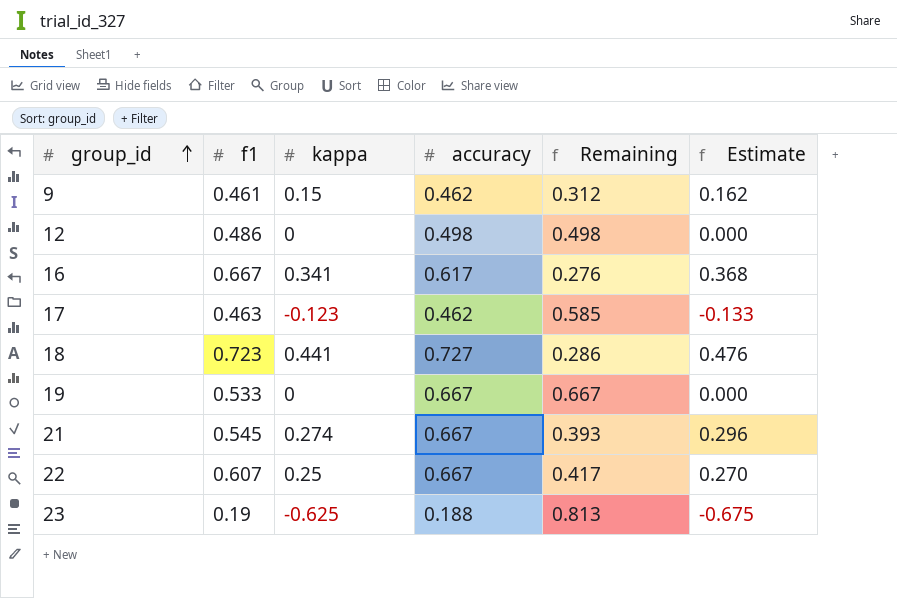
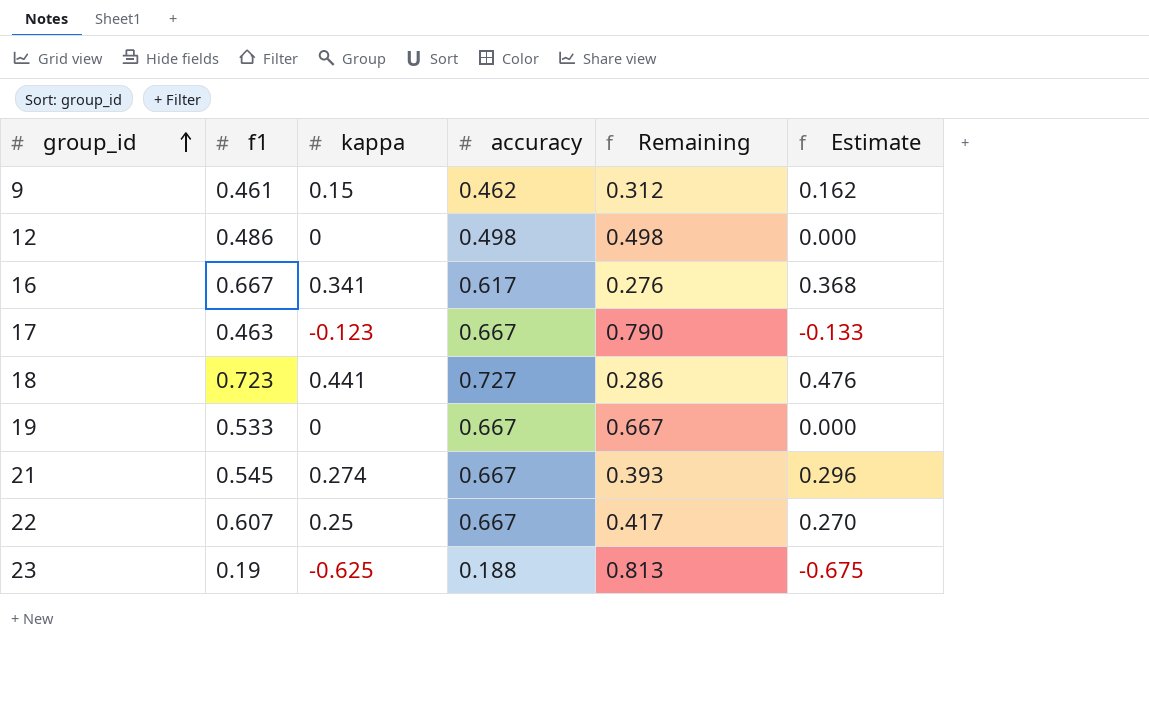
17 | accuracy: 0.462 -> 0.667
17 | Remaining: 0.585 -> 0.790

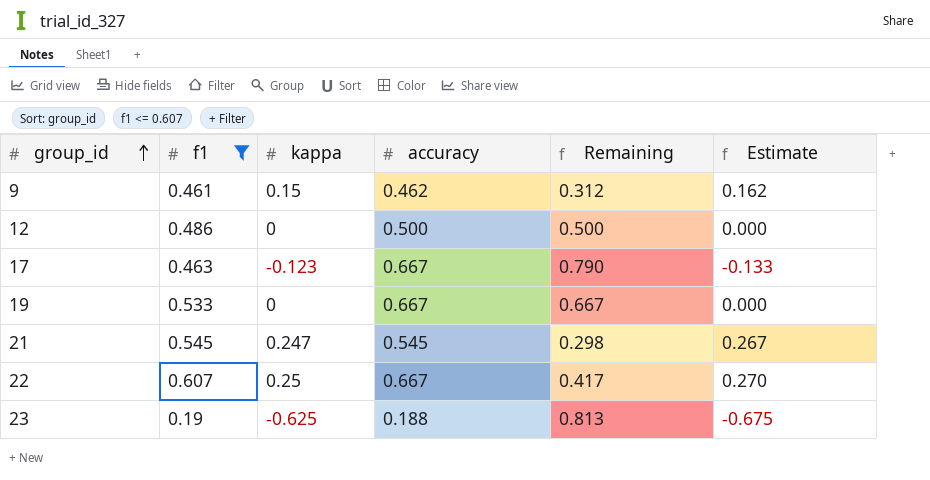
filter: none -> f1 <= 0.607
12 | accuracy: 0.498 -> 0.500
12 | Remaining: 0.498 -> 0.500
21 | kappa: 0.274 -> 0.247
21 | accuracy: 0.667 -> 0.545
21 | Remaining: 0.393 -> 0.298
21 | Estimate: 0.296 -> 0.267

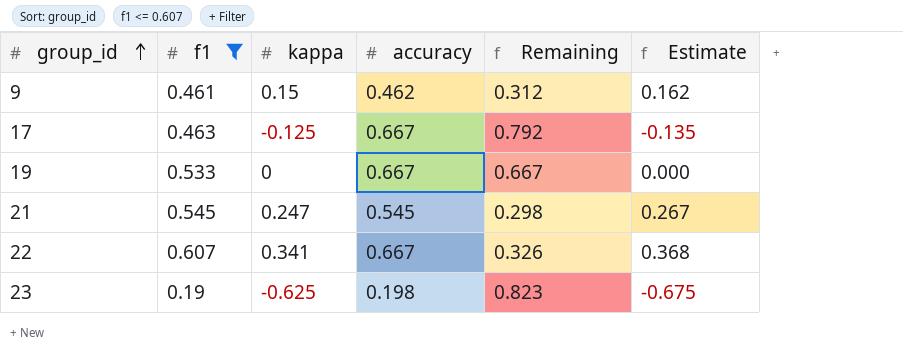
row 12: 0.486 | 0 | 0.500 | 0.500 | 0.000 -> none
17 | kappa: -0.123 -> -0.125
17 | Remaining: 0.790 -> 0.792
17 | Estimate: -0.133 -> -0.135
22 | kappa: 0.25 -> 0.341
22 | Remaining: 0.417 -> 0.326
22 | Estimate: 0.270 -> 0.368
23 | accuracy: 0.188 -> 0.198
23 | Remaining: 0.813 -> 0.823

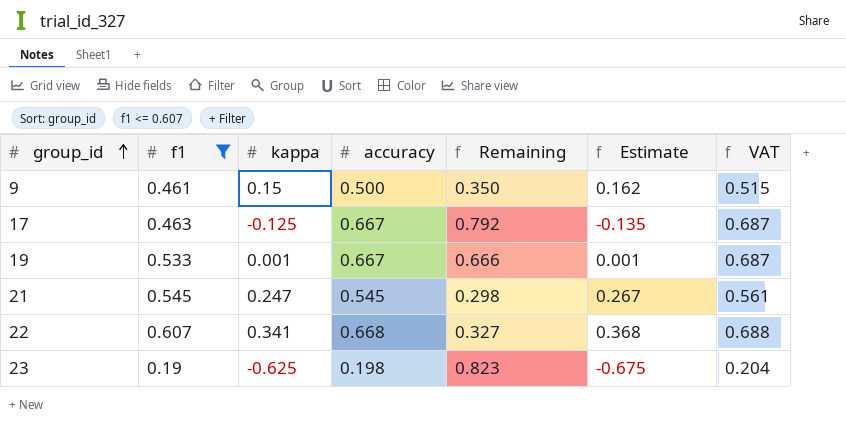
column VAT | formula: none -> [accuracy] * 1.03
9 | accuracy: 0.462 -> 0.500
9 | Remaining: 0.312 -> 0.350
19 | kappa: 0 -> 0.001
19 | Remaining: 0.667 -> 0.666
19 | Estimate: 0.000 -> 0.001
22 | accuracy: 0.667 -> 0.668
22 | Remaining: 0.326 -> 0.327

